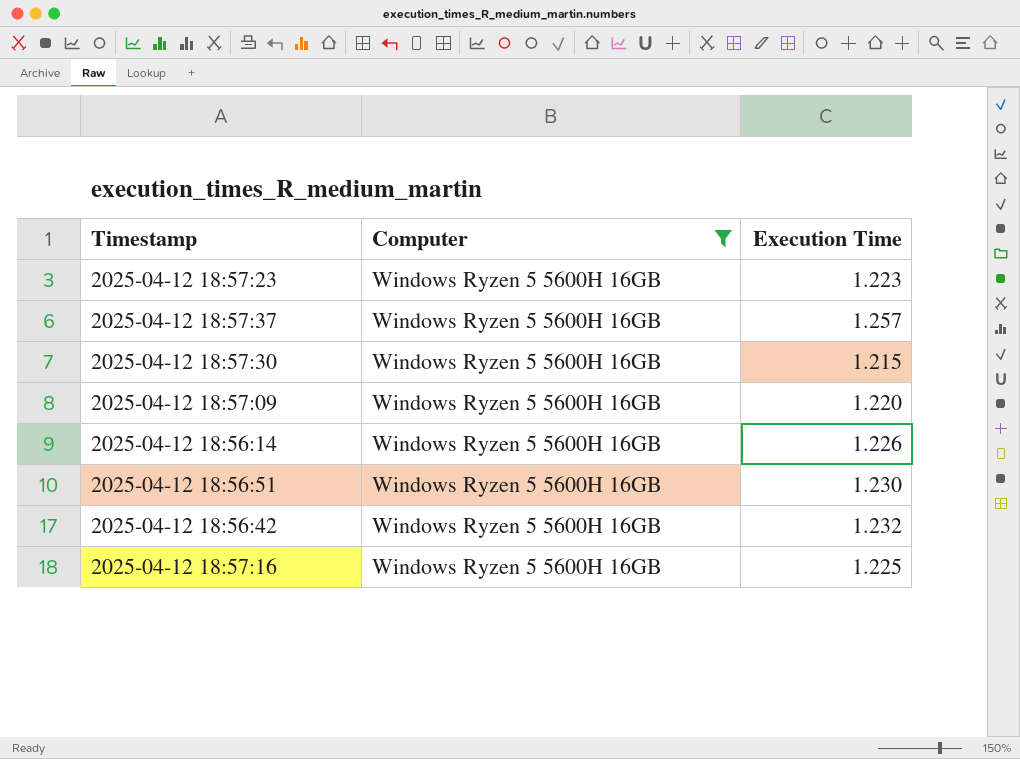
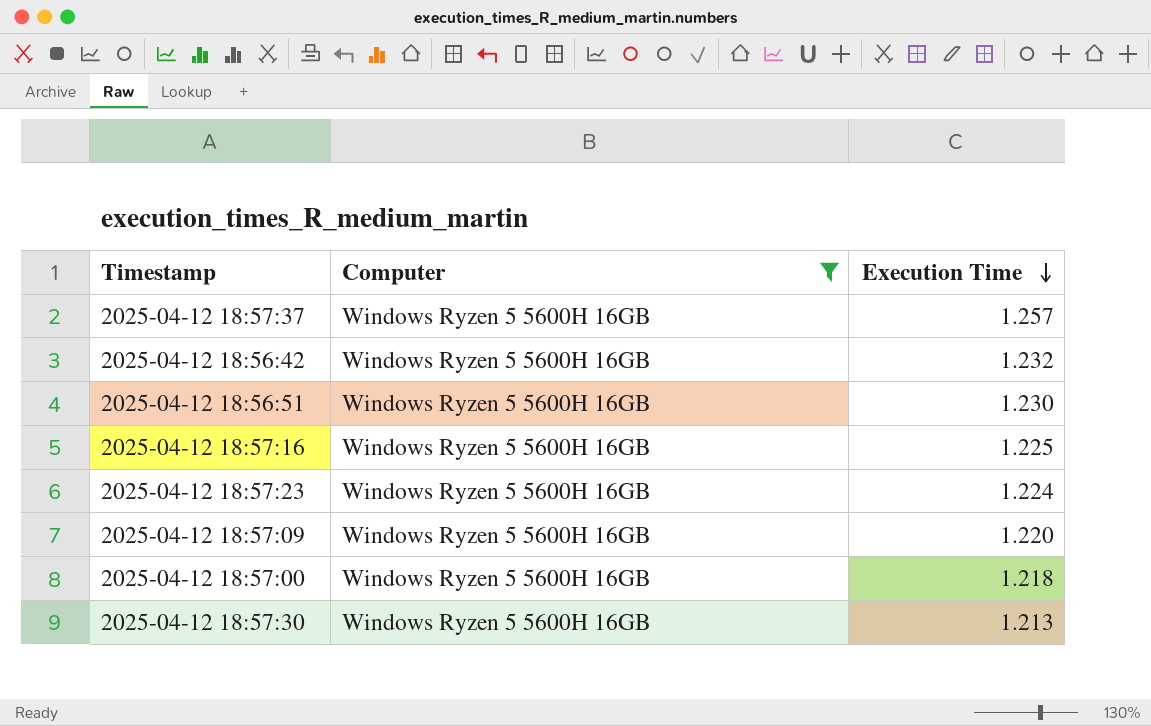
row order: none -> Execution Time descending
row 2025-04-12 18:56:14: Windows Ryzen 5 5600H 16GB | 1.226 -> none
2025-04-12 18:57:23 | Execution Time: 1.223 -> 1.224
row 2025-04-12 18:57:00: none -> Windows Ryzen 5 5600H 16GB | 1.218
2025-04-12 18:57:30 | Execution Time: 1.215 -> 1.213

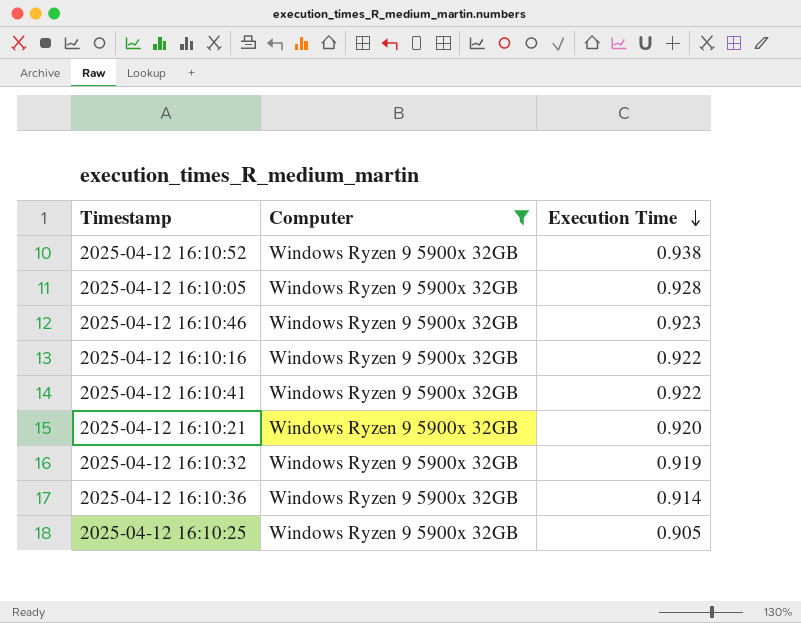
filter: Computer = Windows Ryzen 5 5600H 16GB -> Computer = Windows Ryzen 9 5900x 32GB

